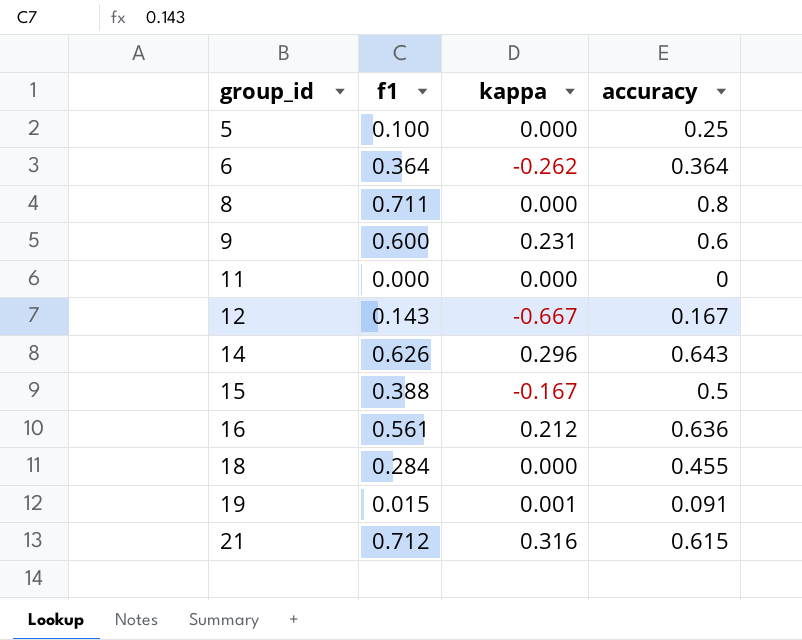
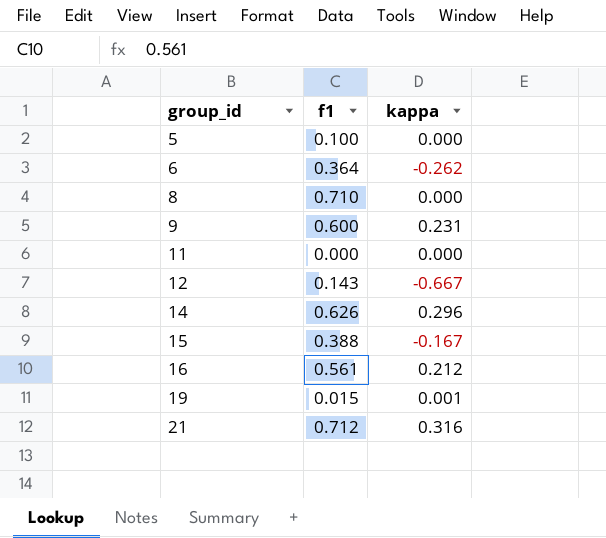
column accuracy | position: 4 -> none
row 18: 0.284 | 0.000 | 0.455 -> none
8 | f1: 0.711 -> 0.710

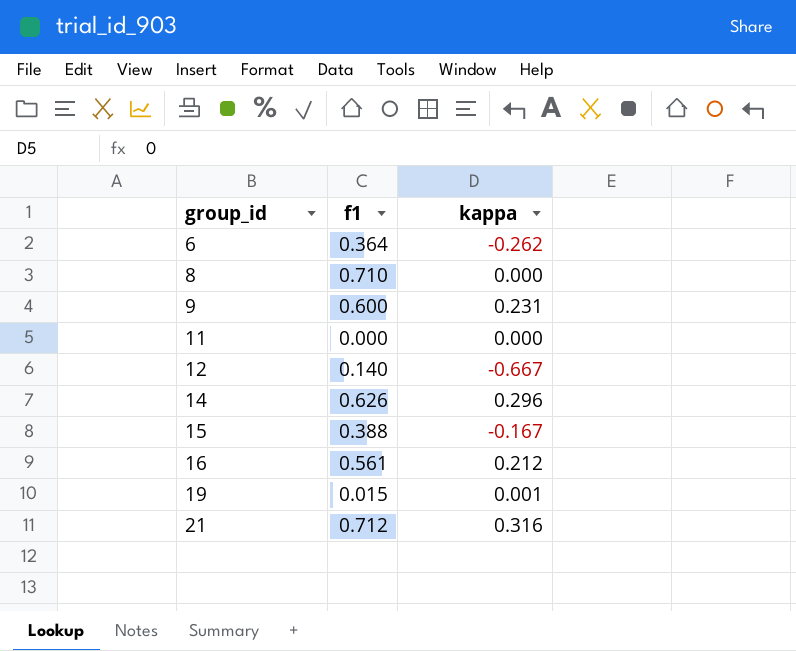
row 5: 0.100 | 0.000 -> none
12 | f1: 0.143 -> 0.140

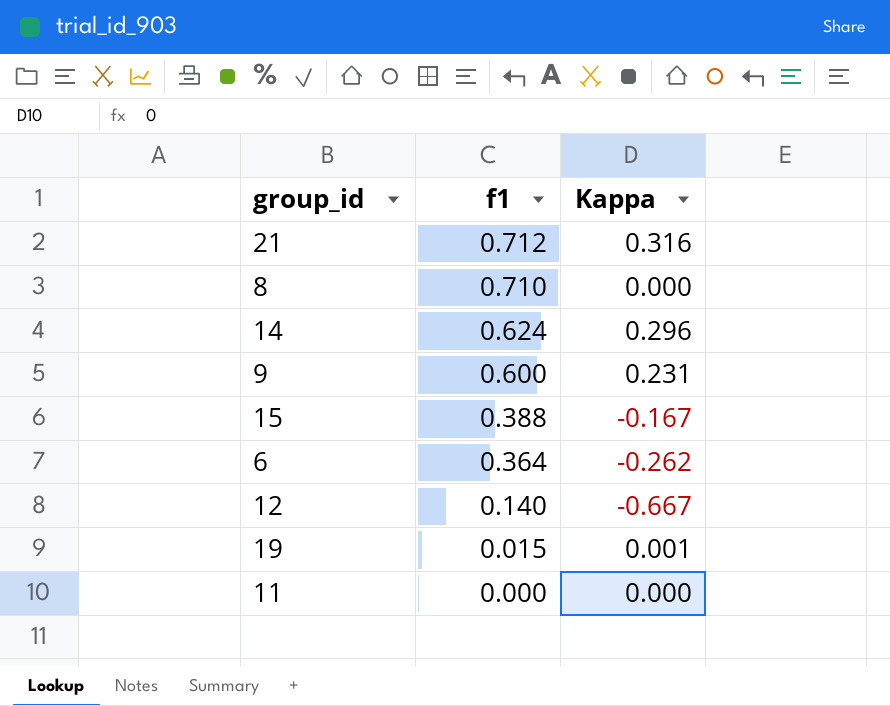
row order: group_id ascending -> f1 descending
column name: kappa -> Kappa
row 16: 0.561 | 0.212 -> none
14 | f1: 0.626 -> 0.624

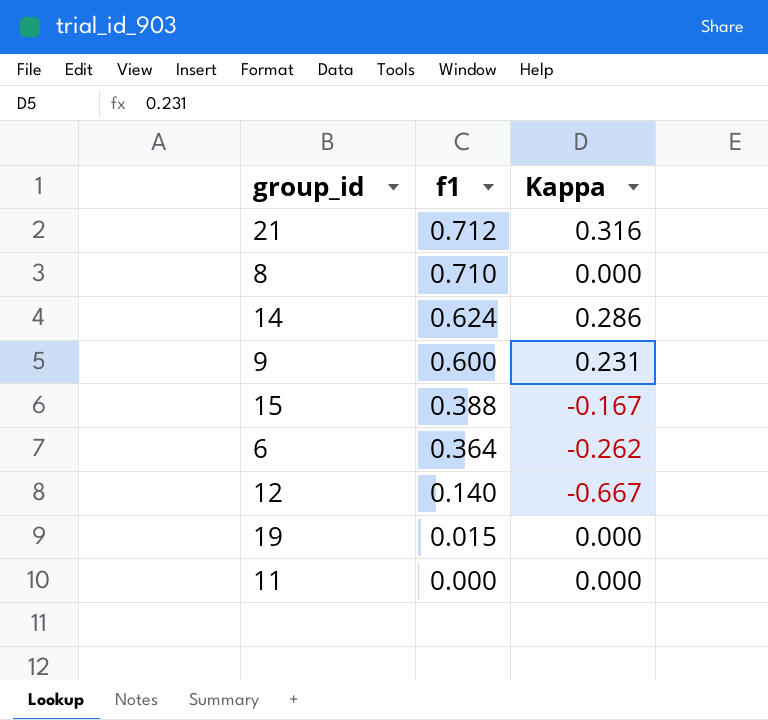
14 | Kappa: 0.296 -> 0.286
19 | Kappa: 0.001 -> 0.000

